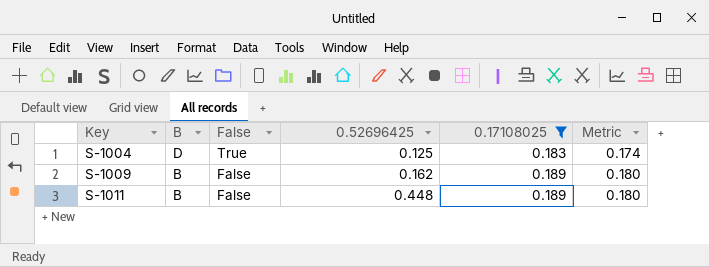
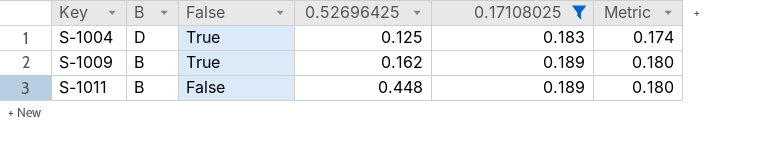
S-1009 | False: False -> True

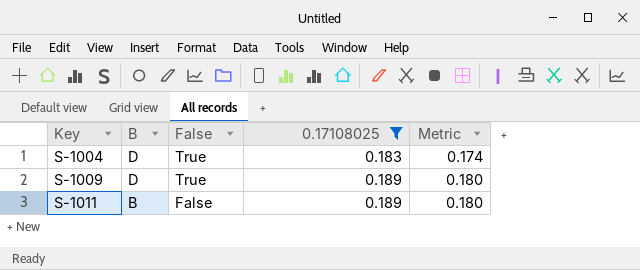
column 0.52696425 | position: 4 -> none
S-1009 | B: B -> D

